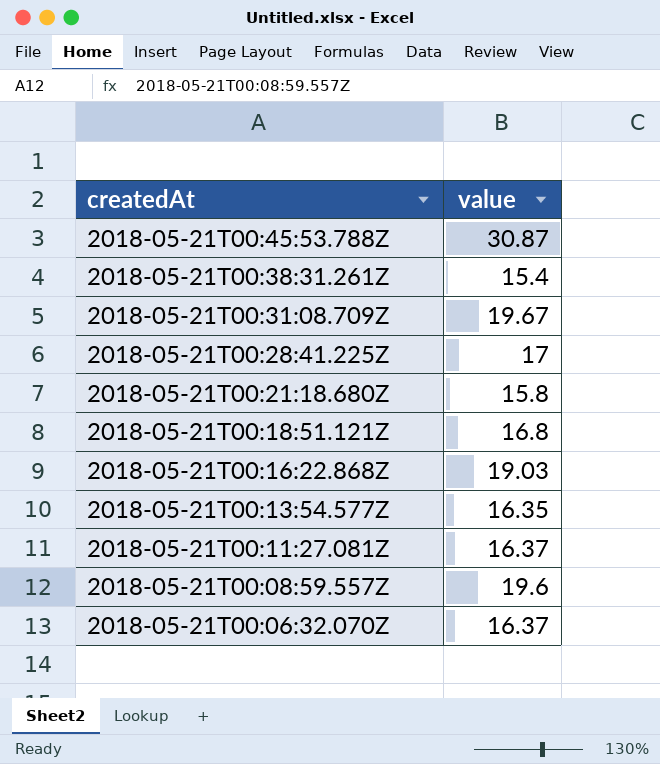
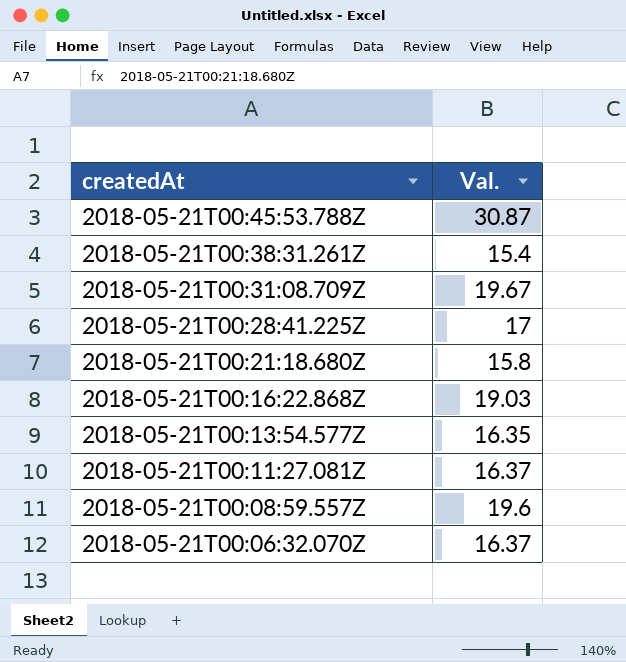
column name: value -> Val.
row 2018-05-21T00:18:51.121Z: 16.8 -> none

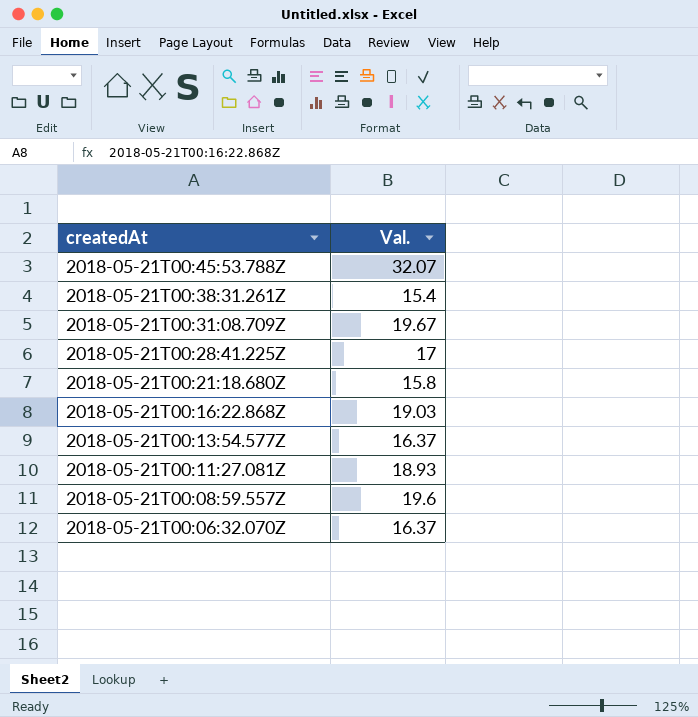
2018-05-21T00:45:53.788Z | Val.: 30.87 -> 32.07
2018-05-21T00:13:54.577Z | Val.: 16.35 -> 16.37
2018-05-21T00:11:27.081Z | Val.: 16.37 -> 18.93

